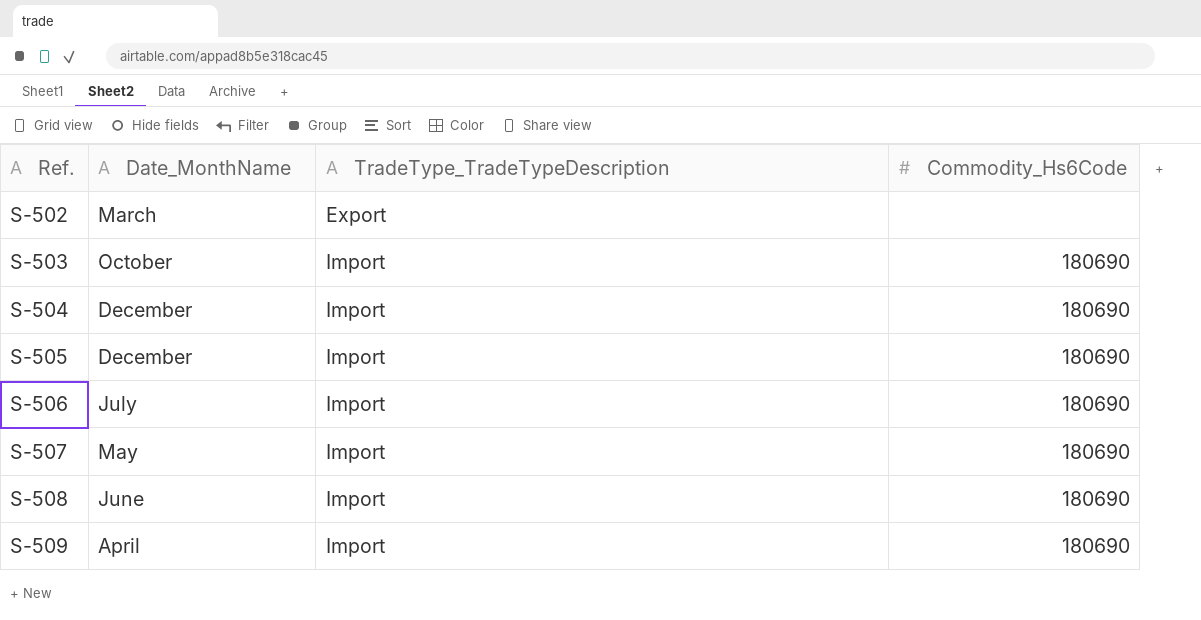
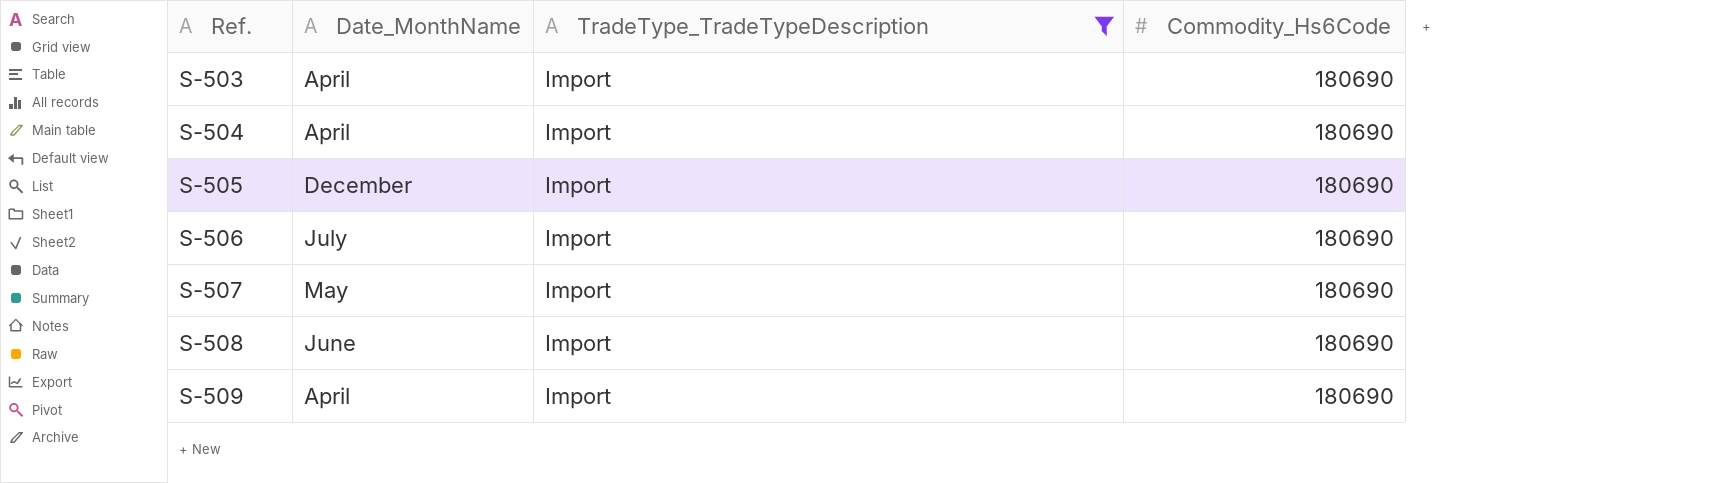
filter: none -> TradeType_TradeTypeDescription = Import
S-503 | Date_MonthName: October -> April
S-504 | Date_MonthName: December -> April

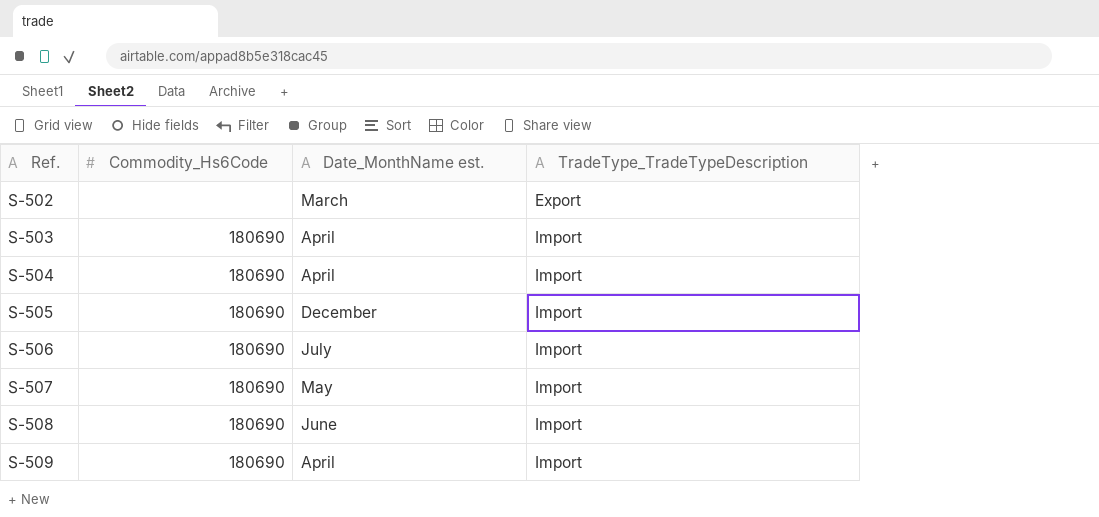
filter: TradeType_TradeTypeDescription = Import -> none
column Commodity_Hs6Code | position: 4 -> 2
column name: Date_MonthName -> Date_MonthName est.

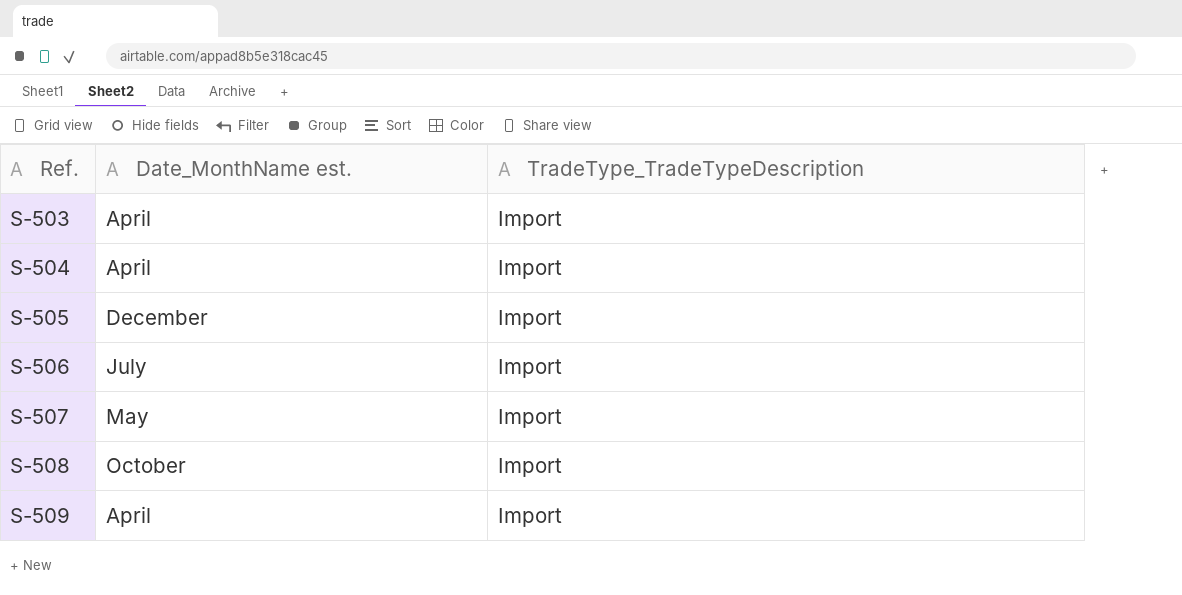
column Commodity_Hs6Code | position: 2 -> none
row S-502: none | March | Export -> none
S-508 | Date_MonthName est.: June -> October

